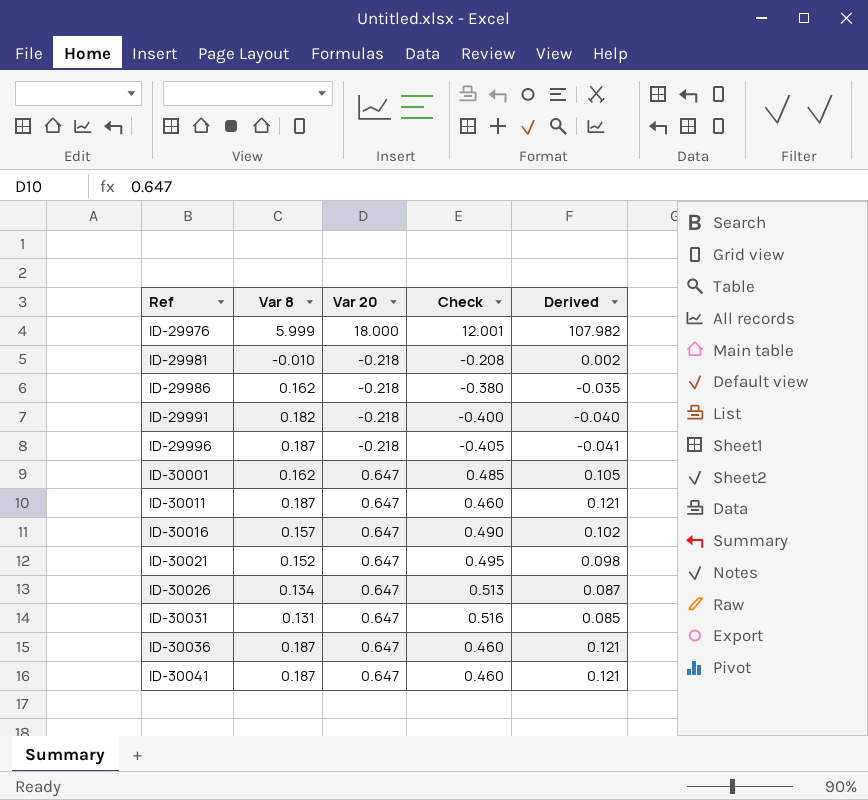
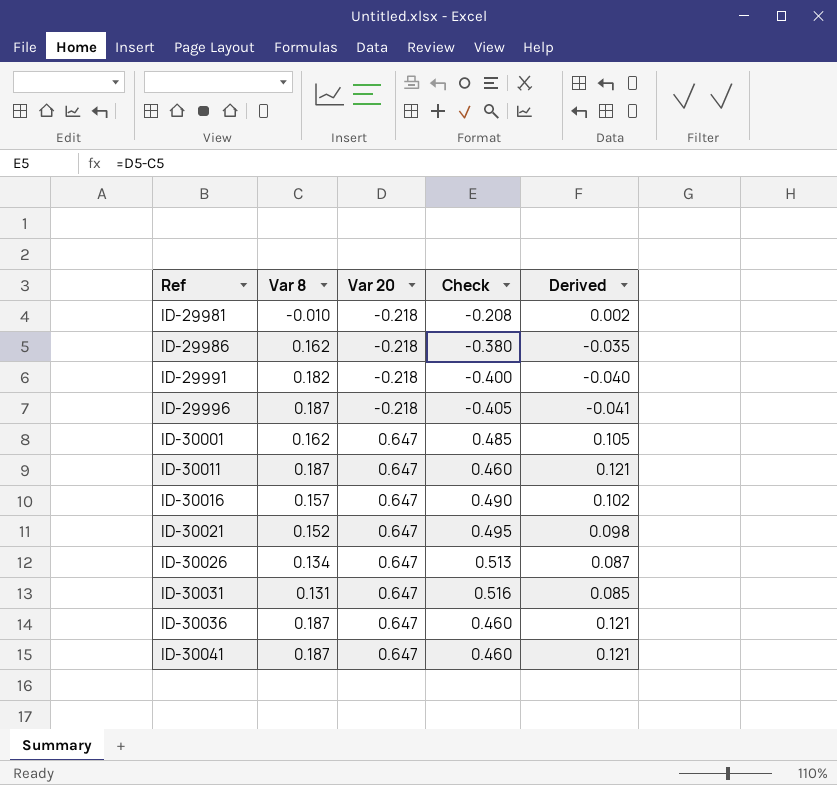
row ID-29976: 5.999 | 18.000 | 12.001 | 107.982 -> none

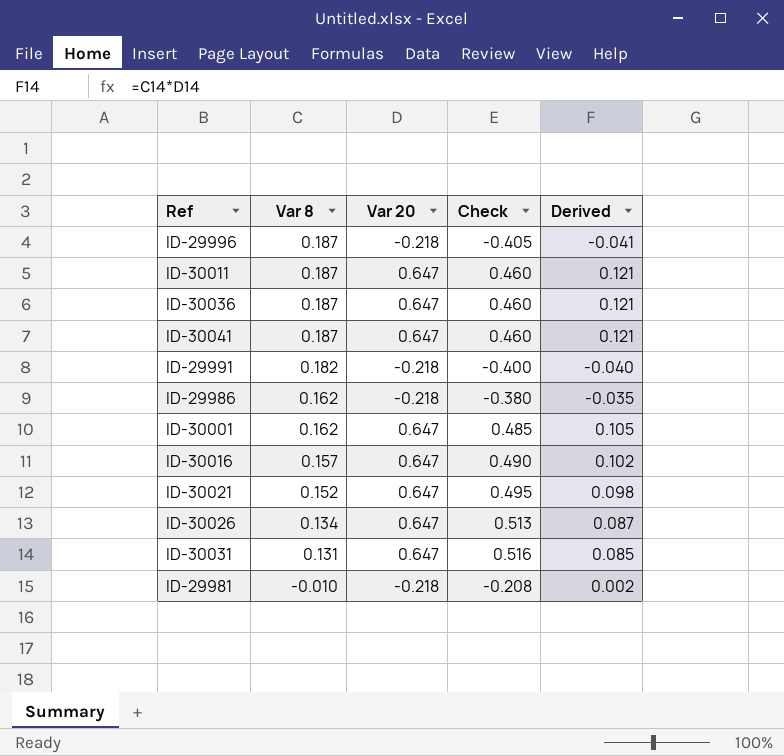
row order: Ref ascending -> Var 8 descending

